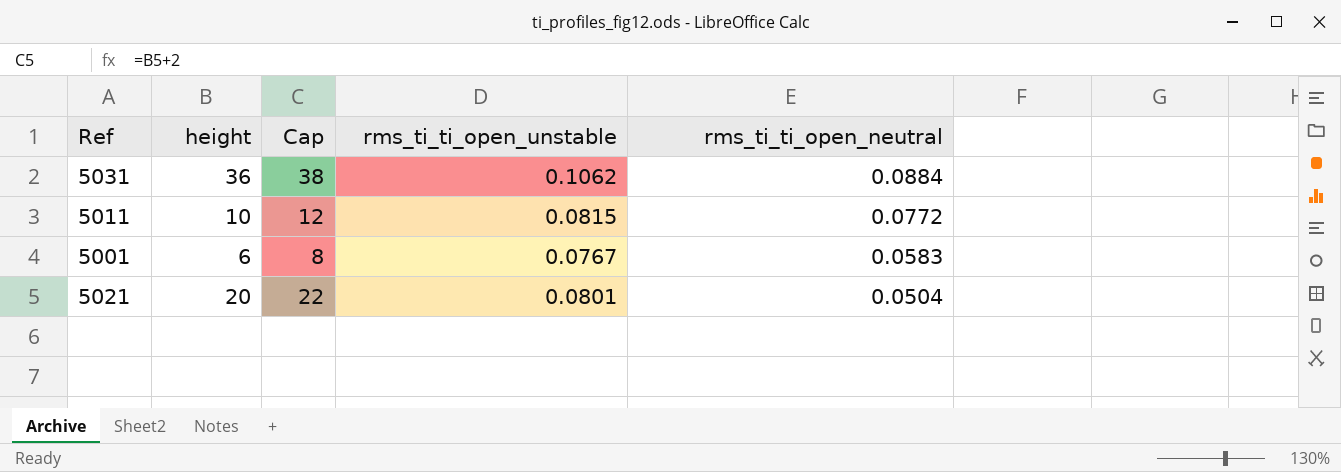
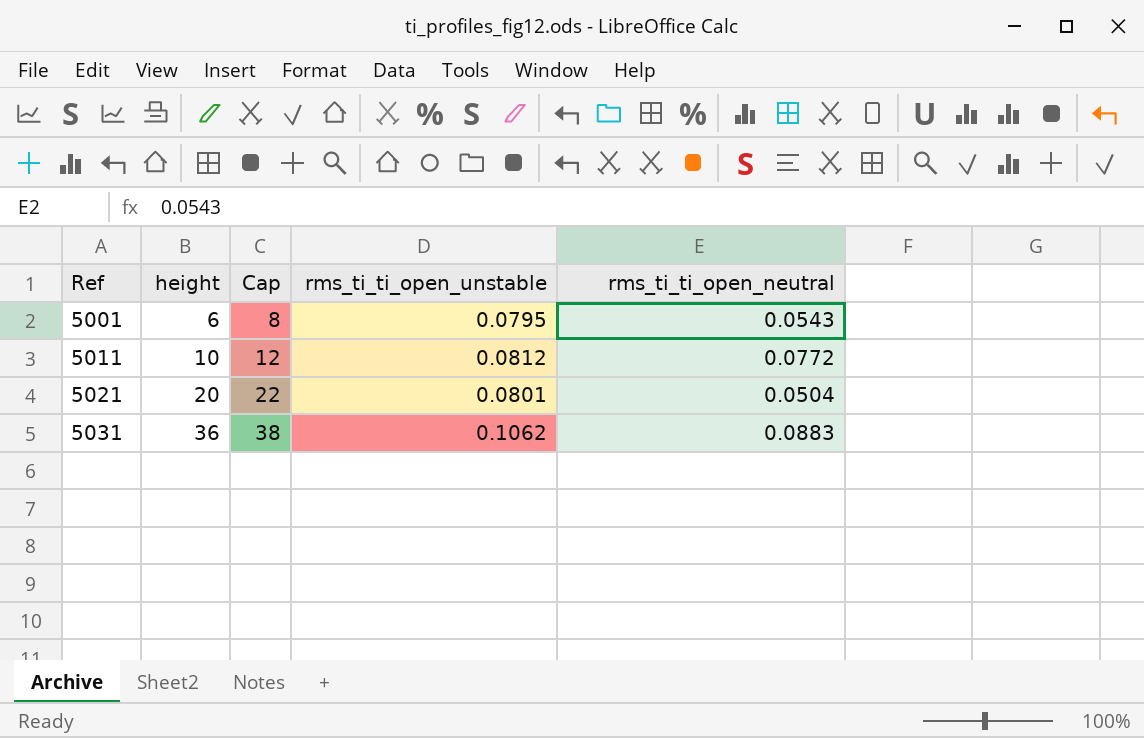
row order: rms_ti_ti_open_neutral descending -> Ref ascending
5001 | rms_ti_ti_open_unstable: 0.0767 -> 0.0795
5001 | rms_ti_ti_open_neutral: 0.0583 -> 0.0543
5011 | rms_ti_ti_open_unstable: 0.0815 -> 0.0812
5031 | rms_ti_ti_open_neutral: 0.0884 -> 0.0883

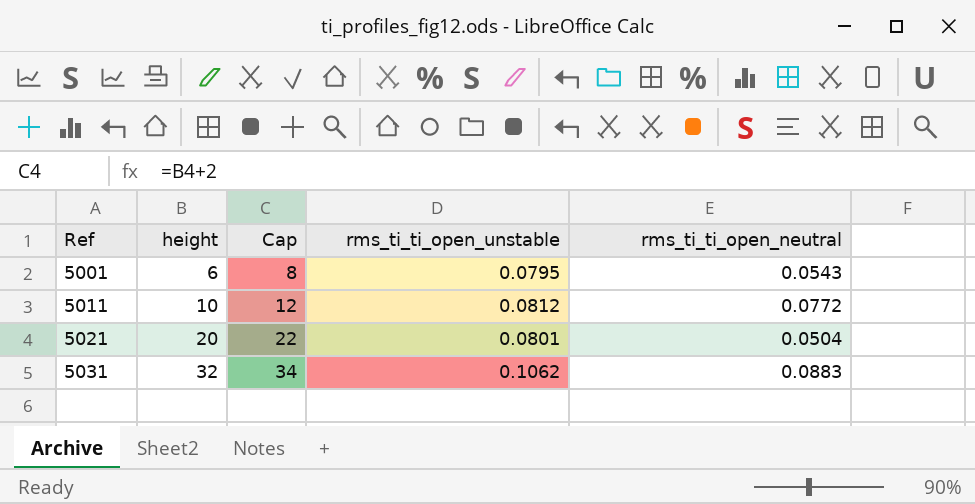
5031 | height: 36 -> 32
5031 | Cap: 38 -> 34

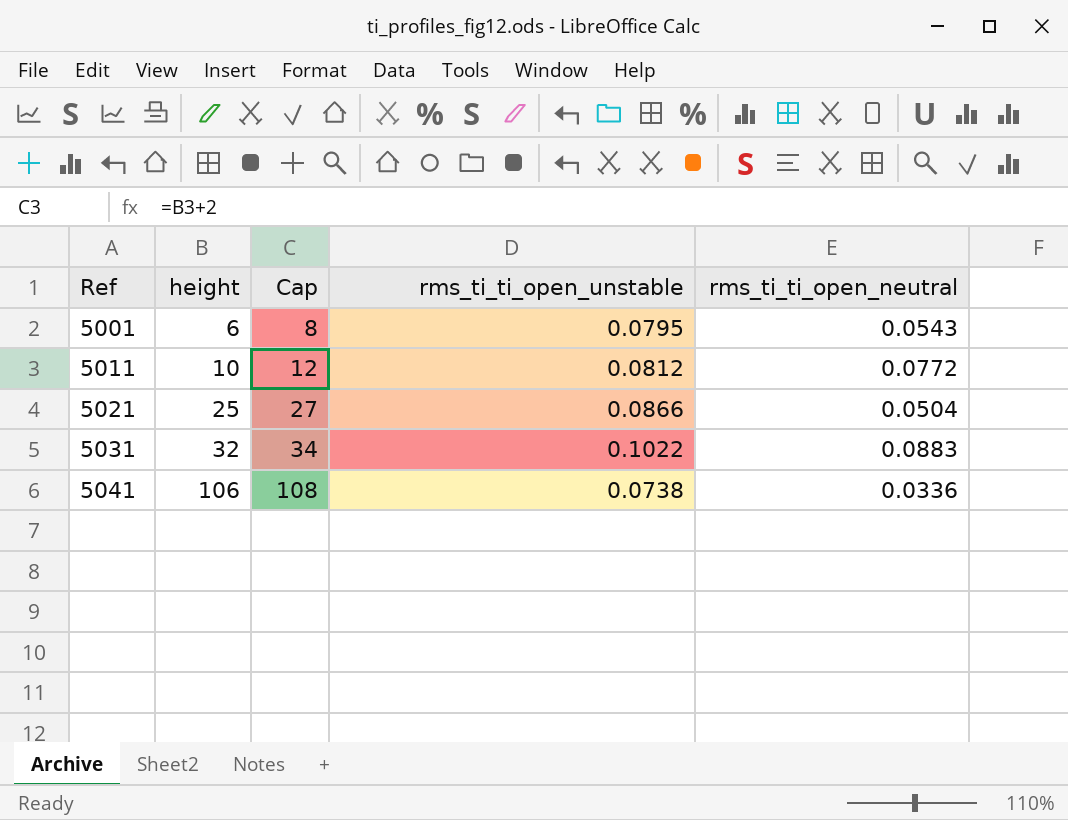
5021 | height: 20 -> 25
5021 | Cap: 22 -> 27
5021 | rms_ti_ti_open_unstable: 0.0801 -> 0.0866
5031 | rms_ti_ti_open_unstable: 0.1062 -> 0.1022
row 5041: none -> 106 | 108 | 0.0738 | 0.0336

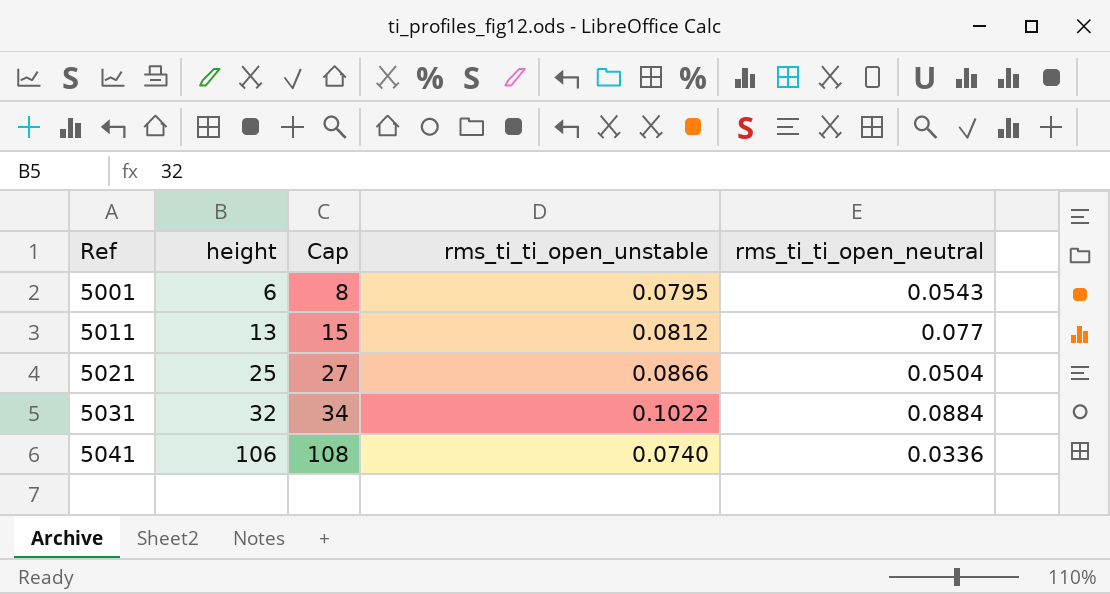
5011 | height: 10 -> 13
5011 | Cap: 12 -> 15
5011 | rms_ti_ti_open_neutral: 0.0772 -> 0.077
5031 | rms_ti_ti_open_neutral: 0.0883 -> 0.0884
5041 | rms_ti_ti_open_unstable: 0.0738 -> 0.0740

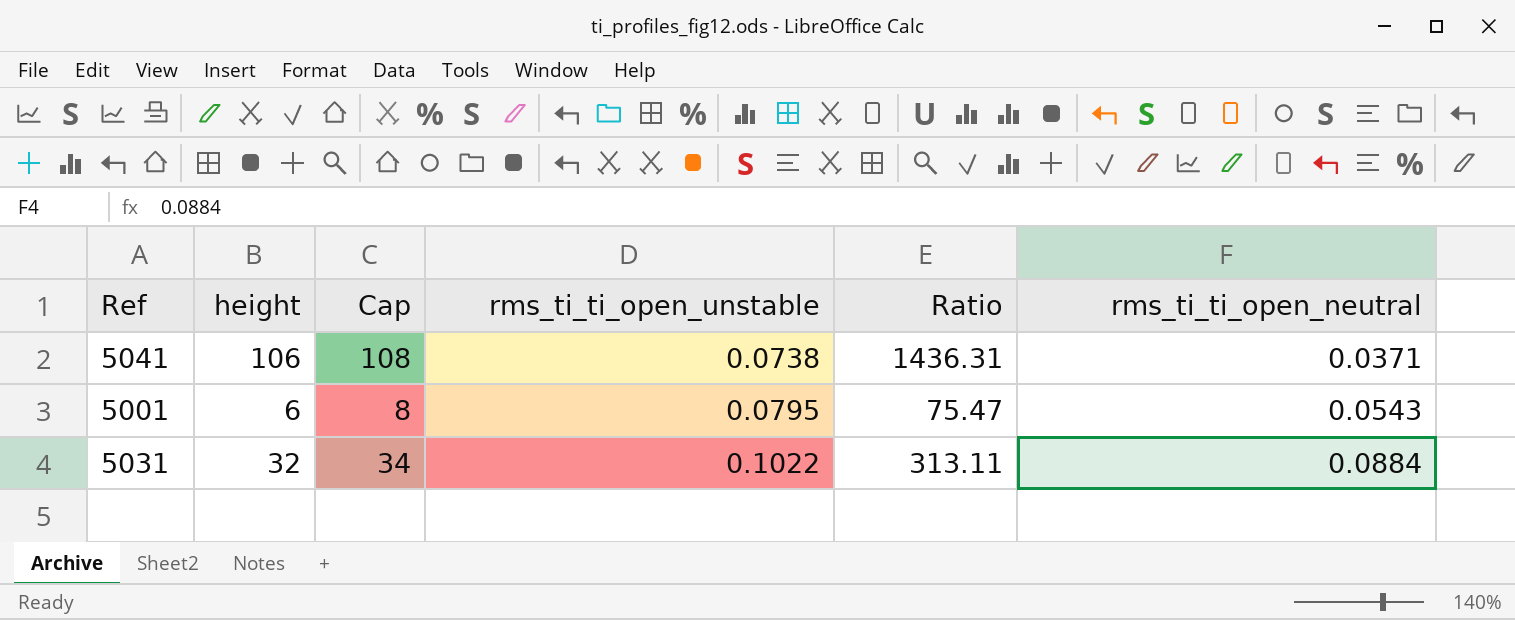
row order: Ref ascending -> rms_ti_ti_open_unstable ascending
column Ratio | formula: none -> [height] / [rms_ti_ti_open_unstable]
row 5011: 13 | 15 | 0.0812 | 0.077 -> none
row 5021: 25 | 27 | 0.0866 | 0.0504 -> none
5041 | rms_ti_ti_open_unstable: 0.0740 -> 0.0738
5041 | rms_ti_ti_open_neutral: 0.0336 -> 0.0371

